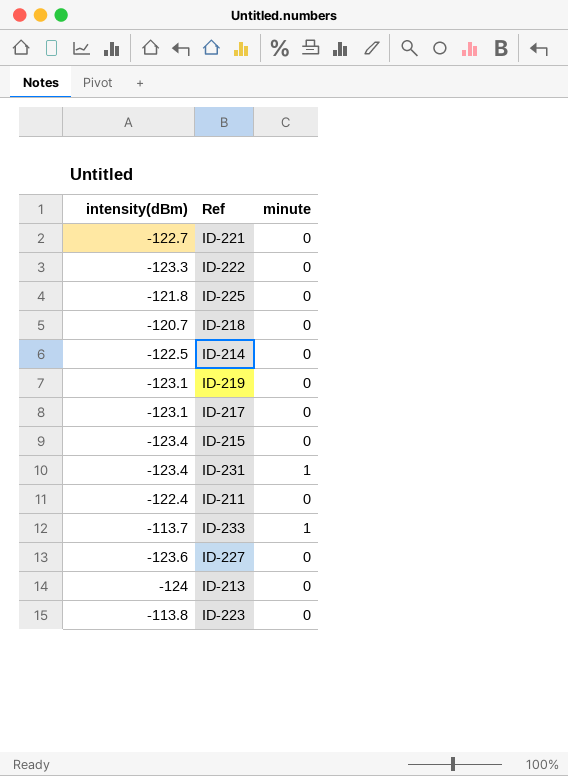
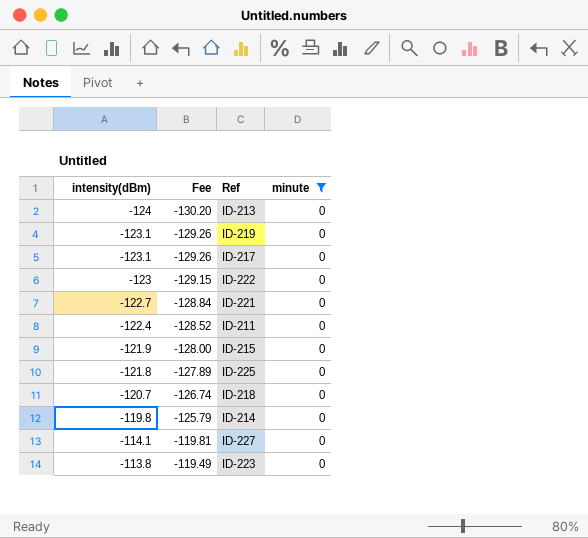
filter: none -> minute = 0
row order: none -> intensity(dBm) ascending
column Fee | formula: none -> [intensity(dBm)] * 1.05
ID-222 | intensity(dBm): -123.3 -> -123
ID-215 | intensity(dBm): -123.4 -> -121.9
ID-214 | intensity(dBm): -122.5 -> -119.8
ID-227 | intensity(dBm): -123.6 -> -114.1

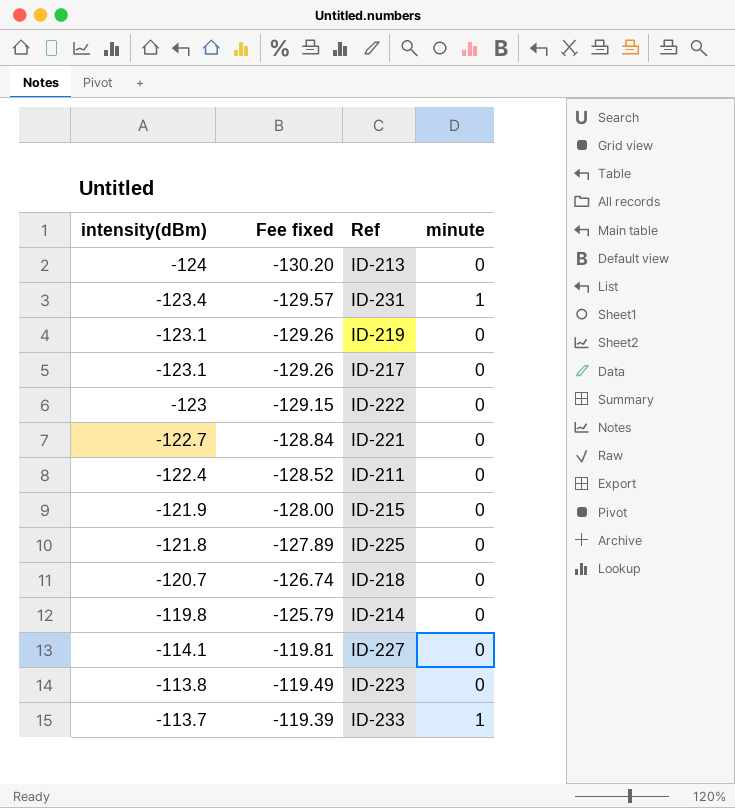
filter: minute = 0 -> none
column name: Fee -> Fee fixed

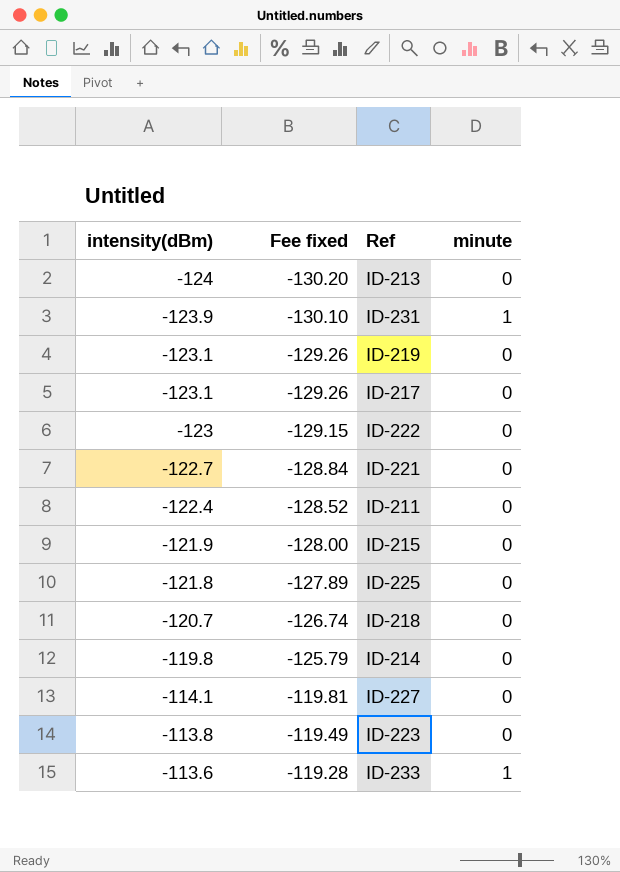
ID-231 | intensity(dBm): -123.4 -> -123.9
ID-231 | Fee fixed: -129.57 -> -130.10
ID-233 | intensity(dBm): -113.7 -> -113.6
ID-233 | Fee fixed: -119.39 -> -119.28

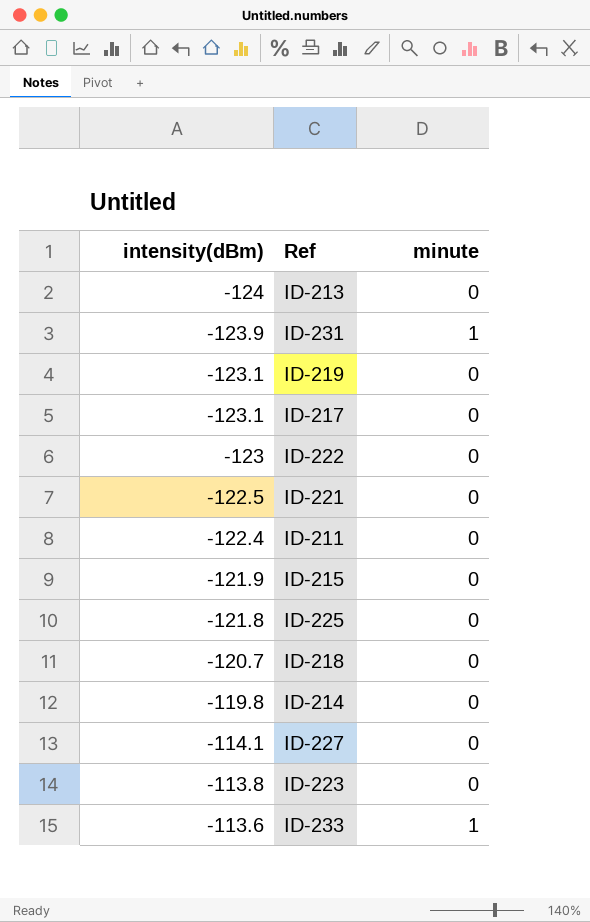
column Fee fixed | formula: [intensity(dBm)] * 1.05 -> none
ID-221 | intensity(dBm): -122.7 -> -122.5

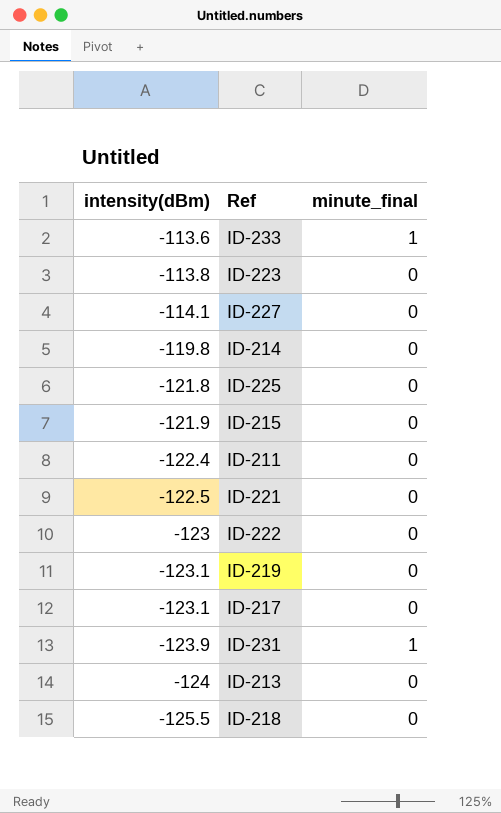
row order: intensity(dBm) ascending -> intensity(dBm) descending
column name: minute -> minute_final
ID-218 | intensity(dBm): -120.7 -> -125.5

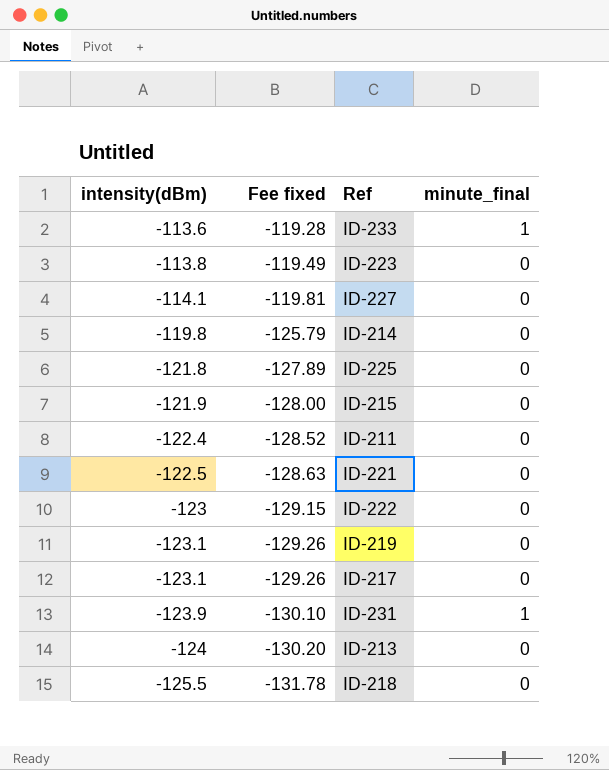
column Fee fixed | formula: none -> [intensity(dBm)] * 1.05

